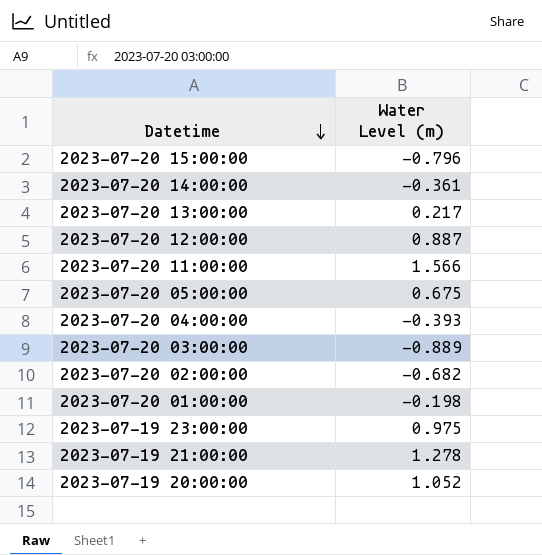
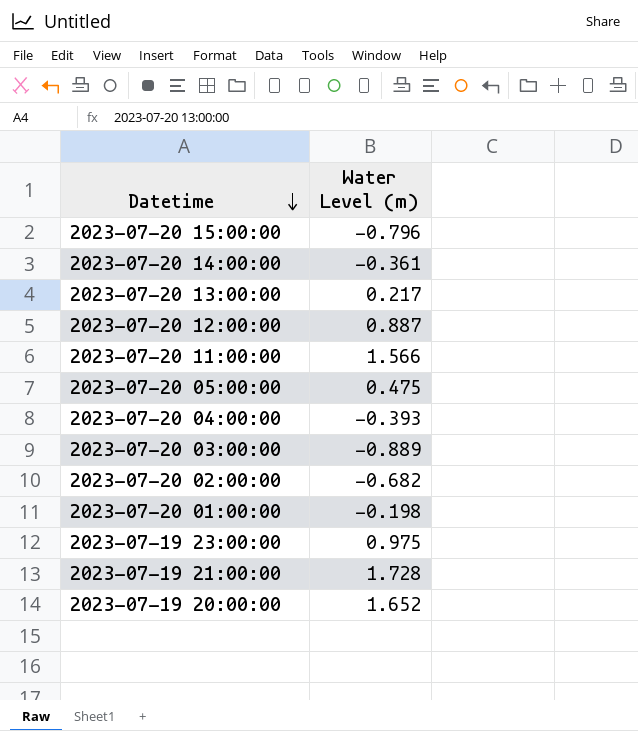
2023-07-20 05:00:00 | Water Level (m): 0.675 -> 0.475
2023-07-19 21:00:00 | Water Level (m): 1.278 -> 1.728
2023-07-19 20:00:00 | Water Level (m): 1.052 -> 1.652

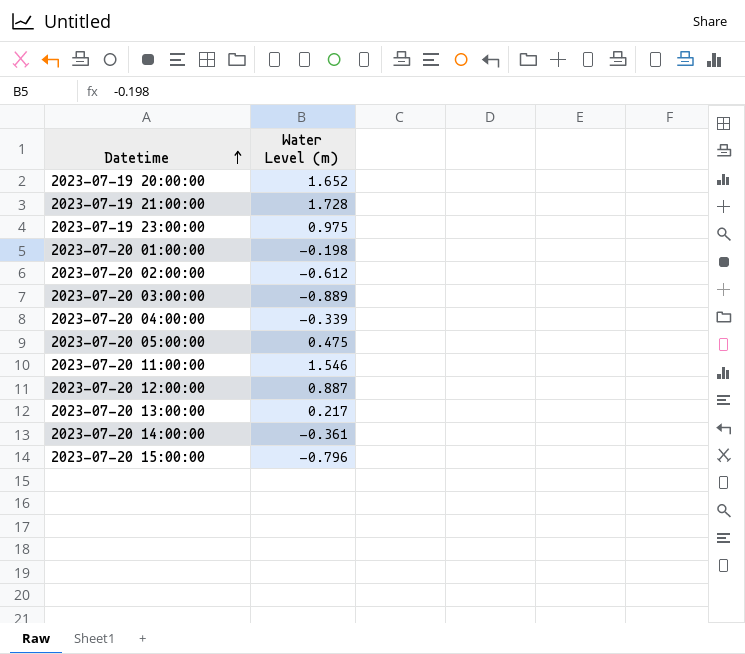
row order: Datetime descending -> Datetime ascending
2023-07-20 02:00:00 | Water Level (m): -0.682 -> -0.612
2023-07-20 04:00:00 | Water Level (m): -0.393 -> -0.339
2023-07-20 11:00:00 | Water Level (m): 1.566 -> 1.546

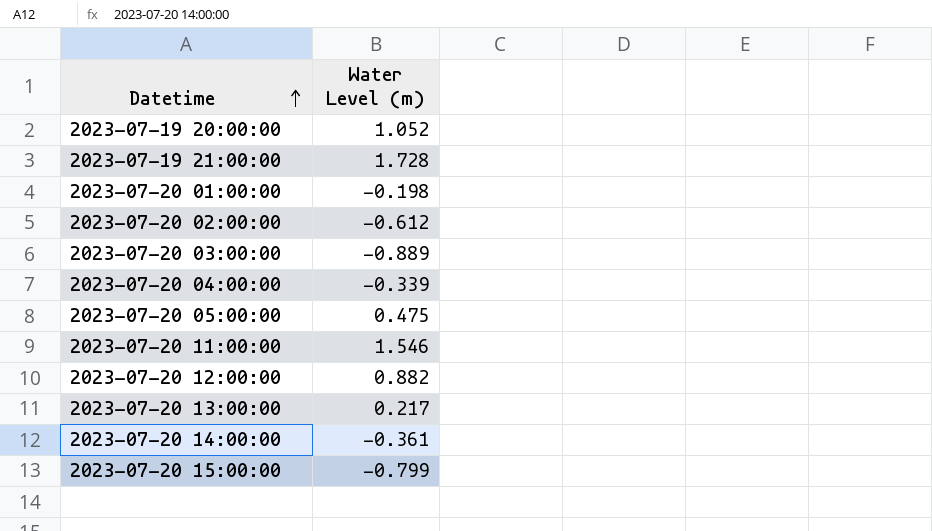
row 2023-07-19 23:00:00: 0.975 -> none
2023-07-19 20:00:00 | Water Level (m): 1.652 -> 1.052
2023-07-20 12:00:00 | Water Level (m): 0.887 -> 0.882
2023-07-20 15:00:00 | Water Level (m): -0.796 -> -0.799

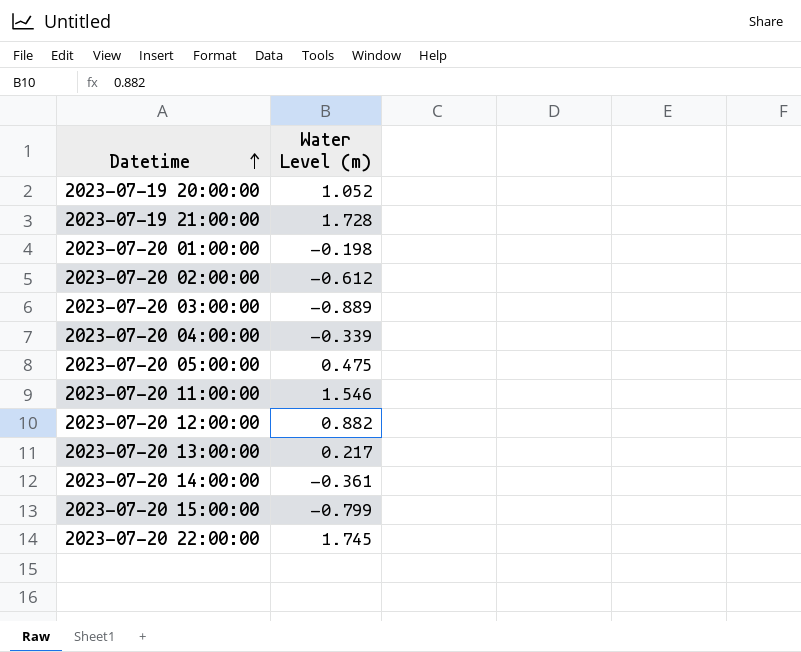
row 2023-07-20 22:00:00: none -> 1.745

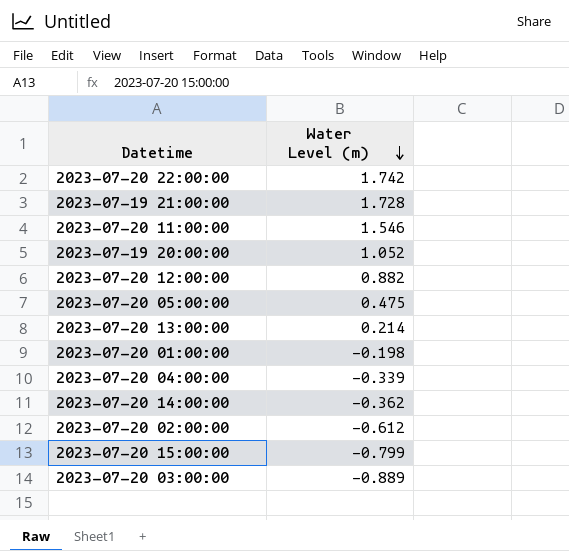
row order: Datetime ascending -> Water Level (m) descending
2023-07-20 22:00:00 | Water Level (m): 1.745 -> 1.742
2023-07-20 13:00:00 | Water Level (m): 0.217 -> 0.214
2023-07-20 14:00:00 | Water Level (m): -0.361 -> -0.362

